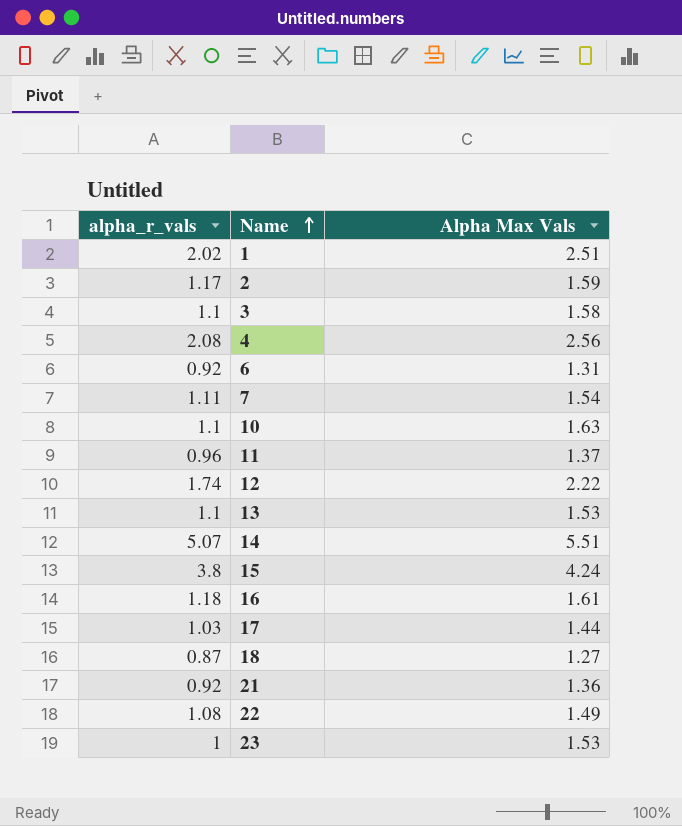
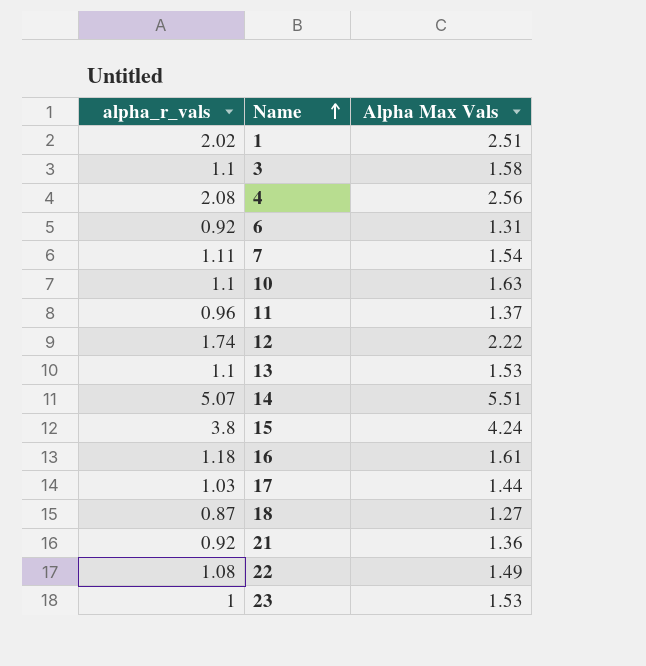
row 2: 1.17 | 1.59 -> none

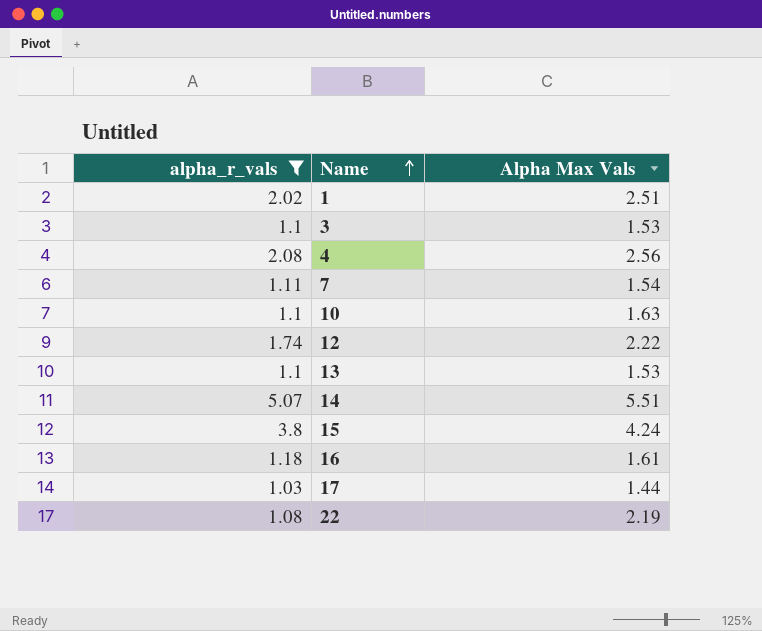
filter: none -> alpha_r_vals >= 1.03
3 | Alpha Max Vals: 1.58 -> 1.53
22 | Alpha Max Vals: 1.49 -> 2.19

